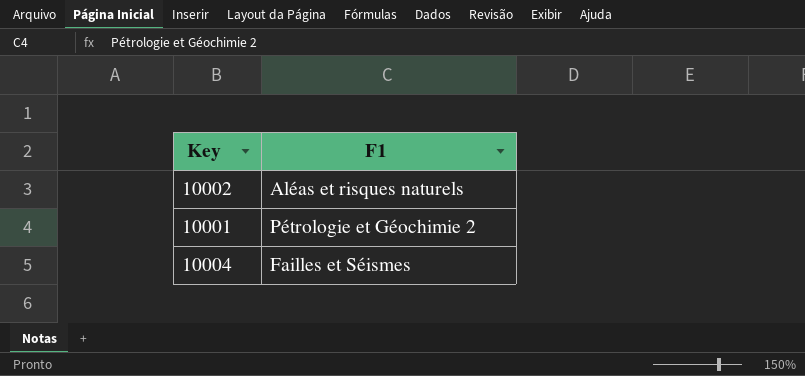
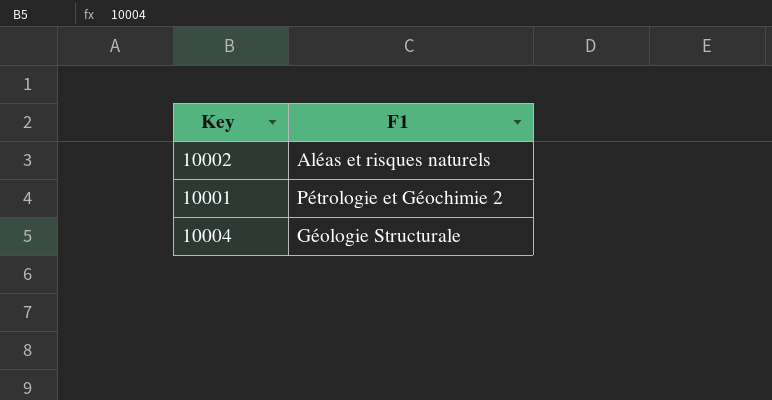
10004 | F1: Failles et Séismes -> Géologie Structurale

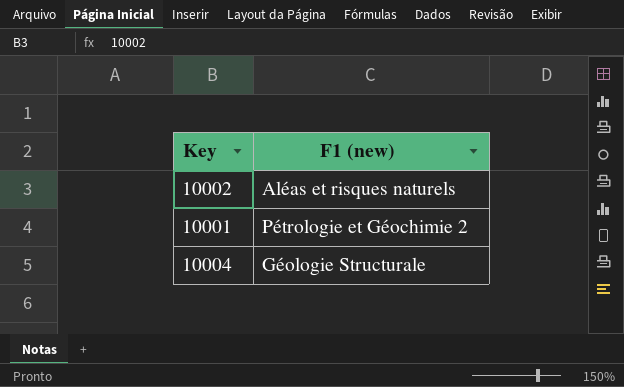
column name: F1 -> F1 (new)

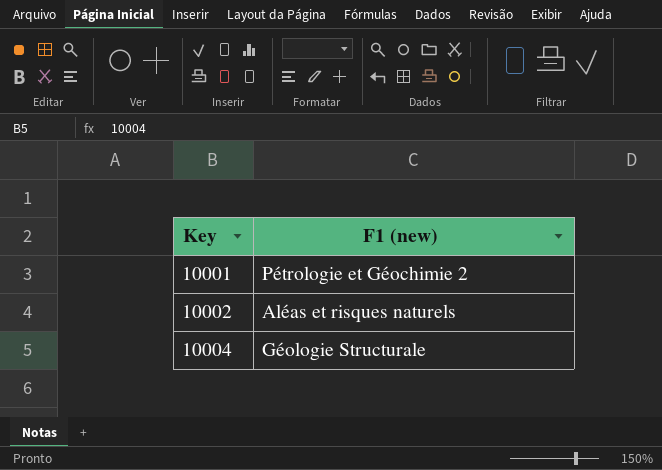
row order: none -> Key ascending

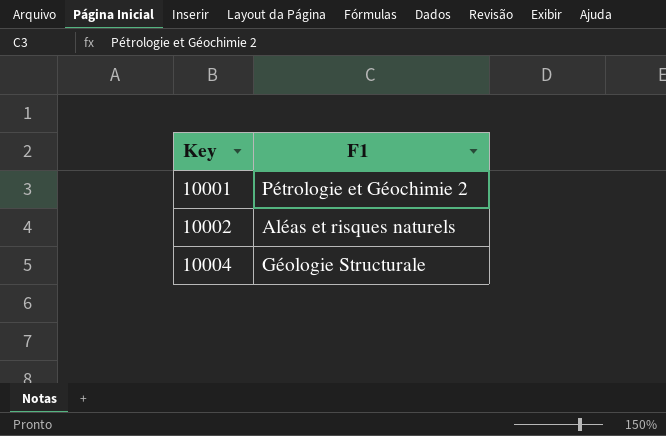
column name: F1 (new) -> F1

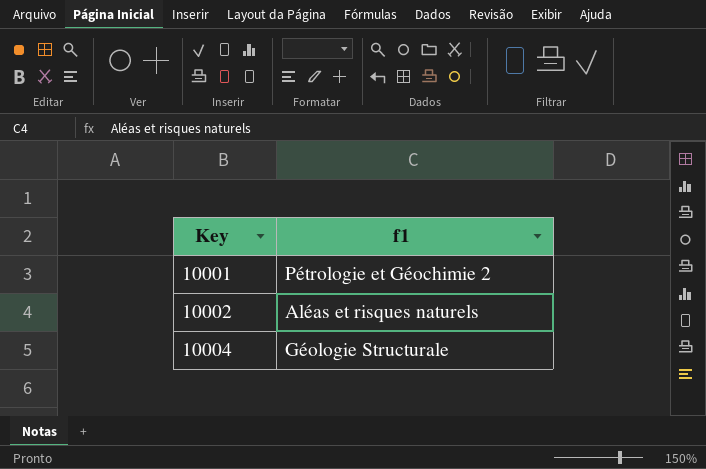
column name: F1 -> f1

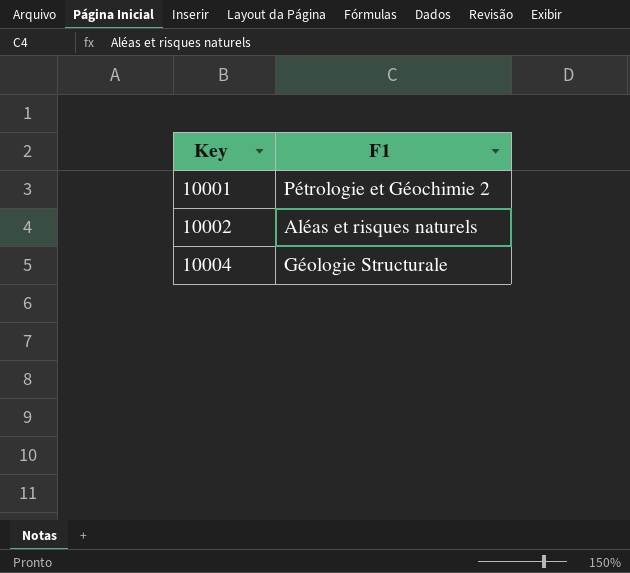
column name: f1 -> F1

